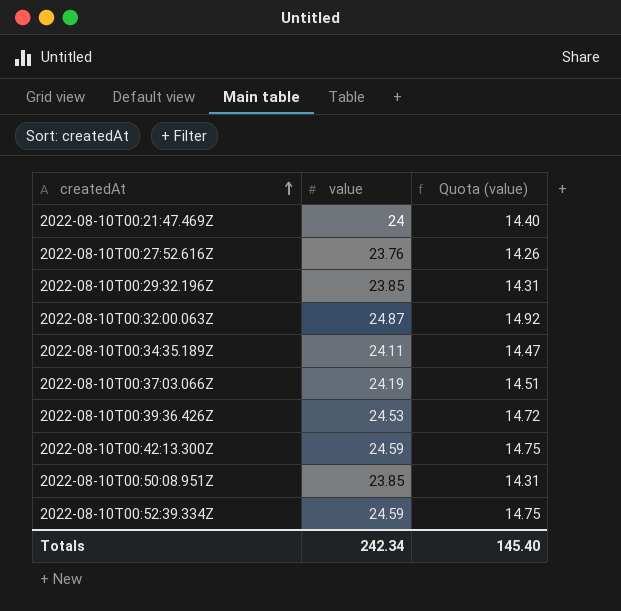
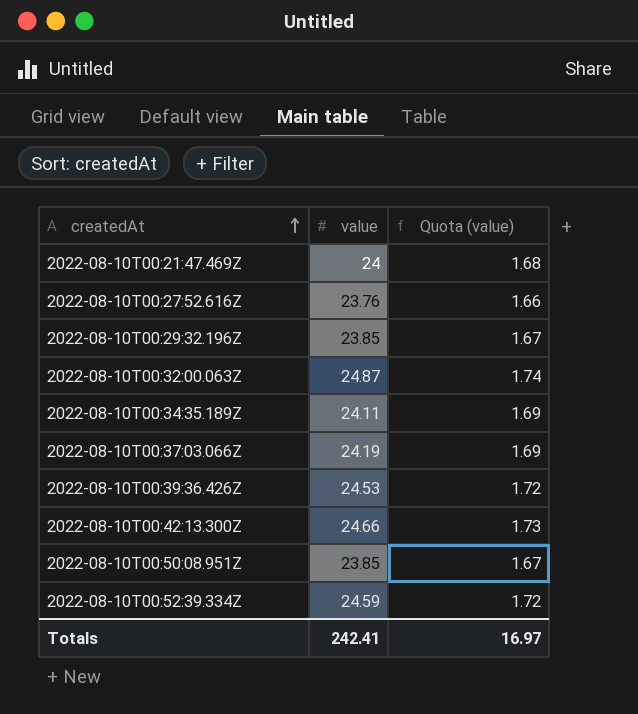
column Quota (value) | formula: [value] * 0.6 -> [value] * 0.07
2022-08-10T00:42:13.300Z | value: 24.59 -> 24.66
Totals | value: 242.34 -> 242.41
Totals | Quota (value): 145.40 -> 16.97

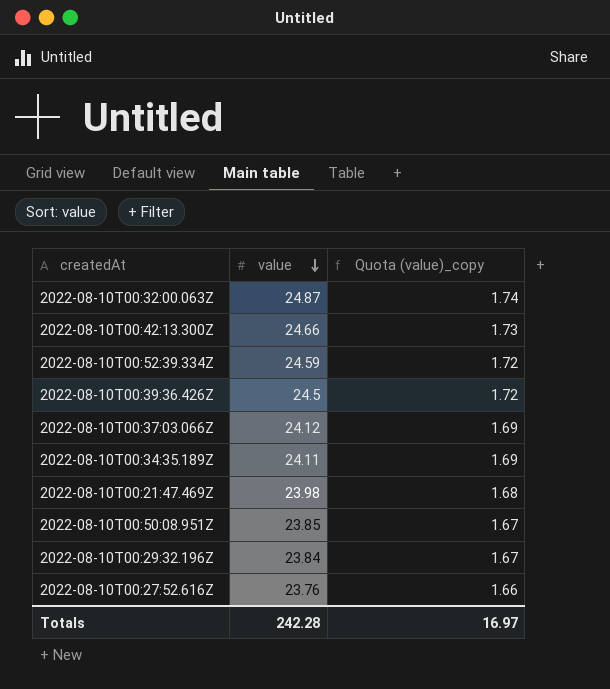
row order: createdAt ascending -> value descending
column name: Quota (value) -> Quota (value)_copy
2022-08-10T00:39:36.426Z | value: 24.53 -> 24.5
2022-08-10T00:37:03.066Z | value: 24.19 -> 24.12
2022-08-10T00:21:47.469Z | value: 24 -> 23.98
2022-08-10T00:29:32.196Z | value: 23.85 -> 23.84
Totals | value: 242.41 -> 242.28

